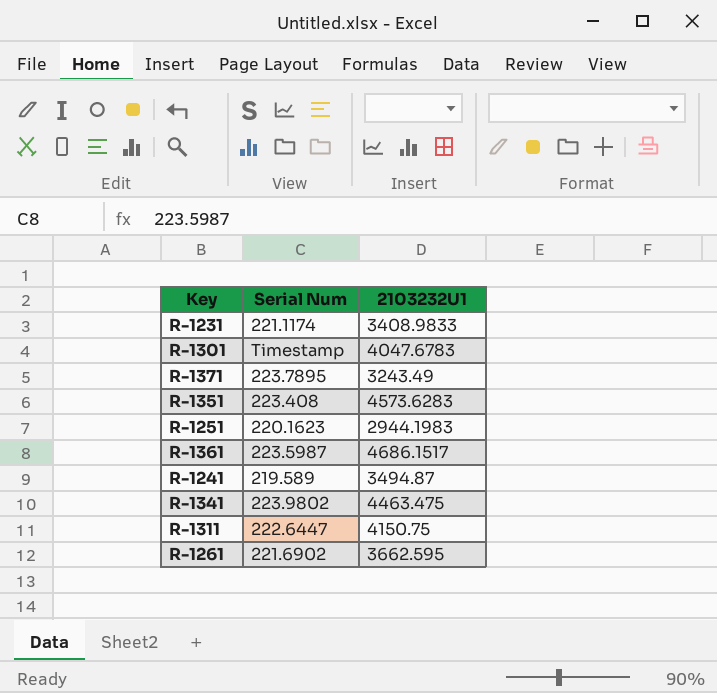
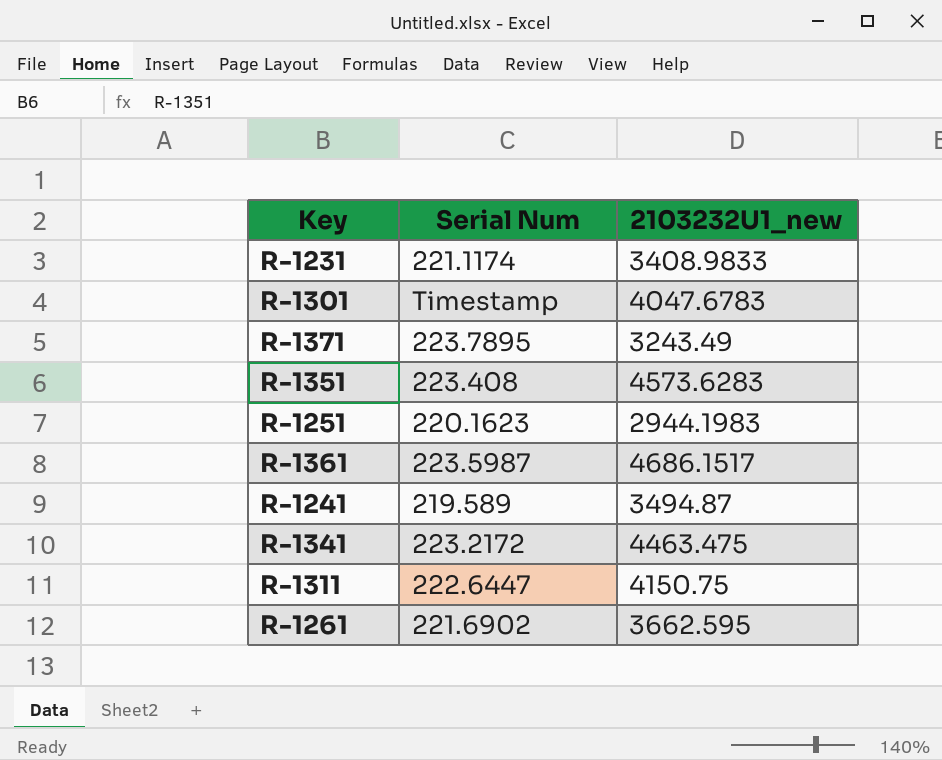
column name: 2103232U1 -> 2103232U1_new
R-1341 | Serial Num: 223.9802 -> 223.2172

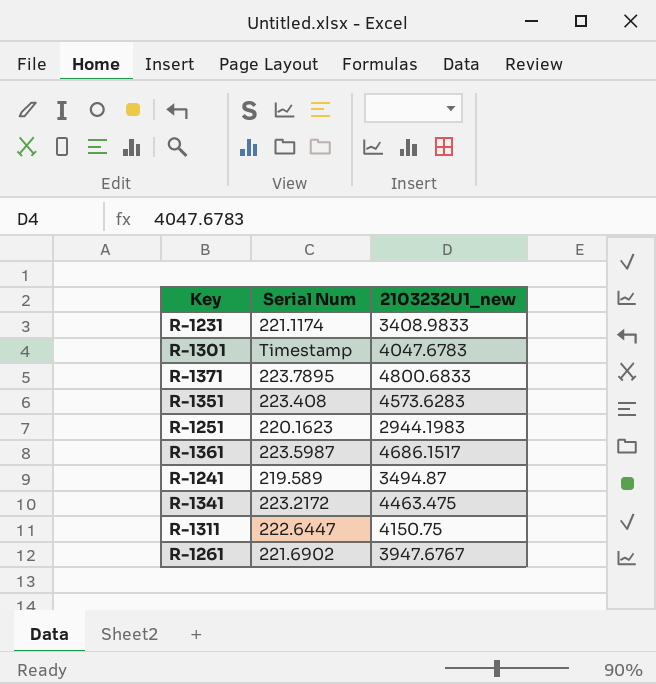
R-1371 | 2103232U1_new: 3243.49 -> 4800.6833
R-1261 | 2103232U1_new: 3662.595 -> 3947.6767

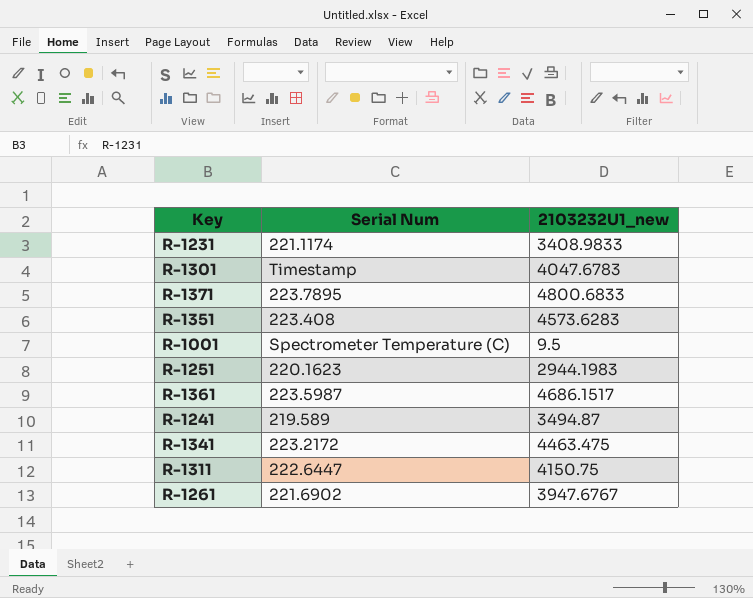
row R-1001: none -> Spectrometer Temperature (C) | 9.5

